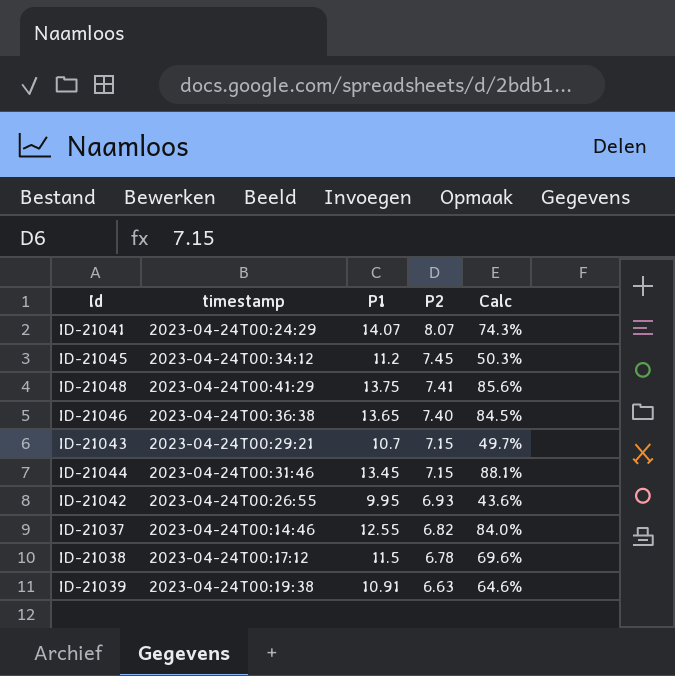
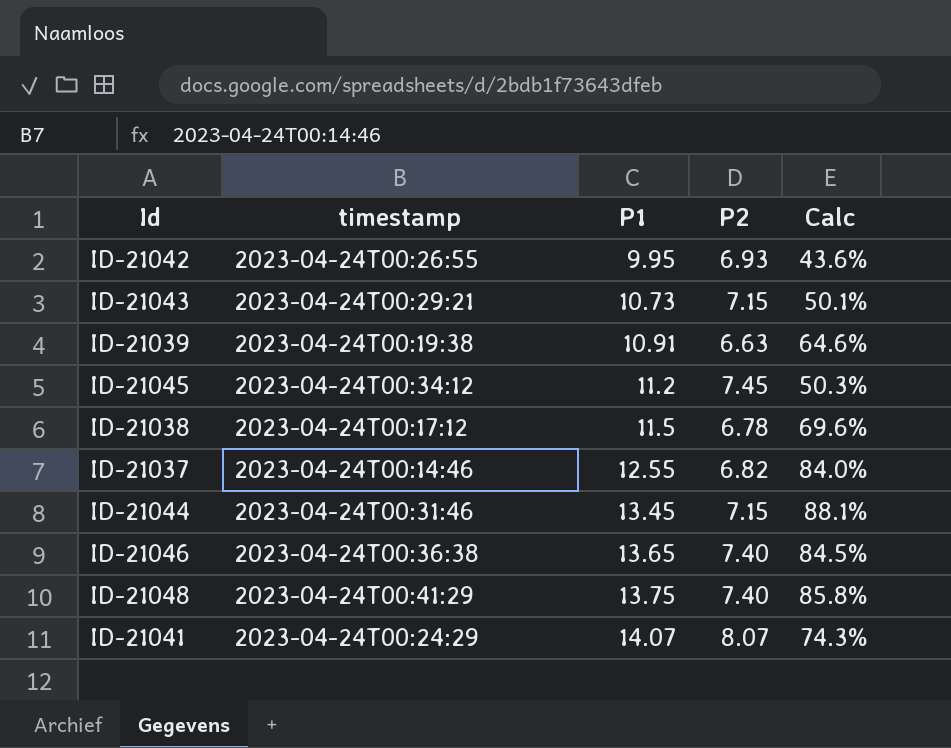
row order: P2 descending -> P1 ascending
ID-21043 | P1: 10.7 -> 10.73
ID-21043 | Calc: 49.7% -> 50.1%
ID-21048 | P2: 7.41 -> 7.40
ID-21048 | Calc: 85.6% -> 85.8%

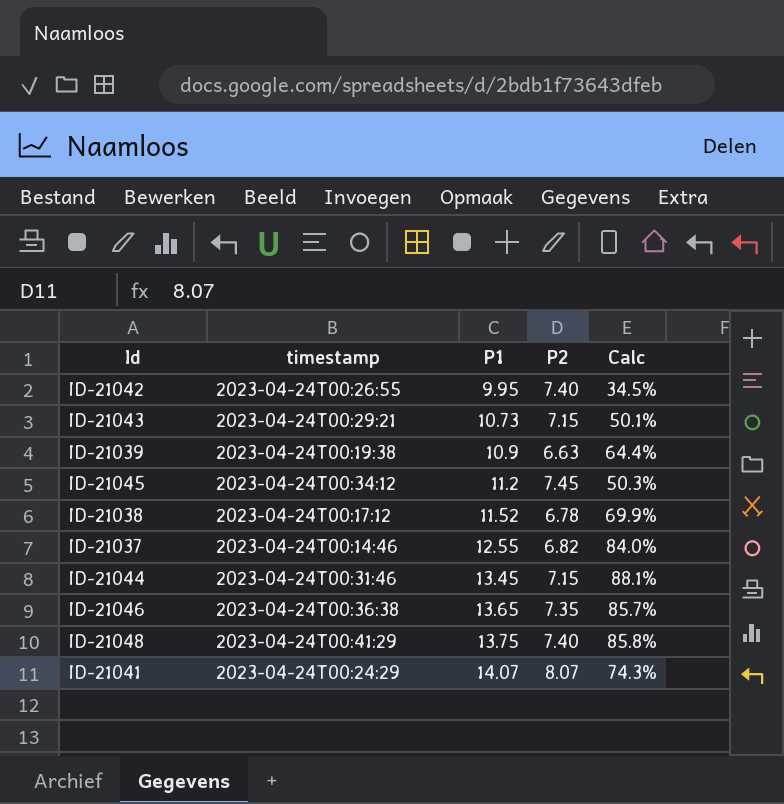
ID-21042 | P2: 6.93 -> 7.40
ID-21042 | Calc: 43.6% -> 34.5%
ID-21039 | P1: 10.91 -> 10.9
ID-21039 | Calc: 64.6% -> 64.4%
ID-21038 | P1: 11.5 -> 11.52
ID-21038 | Calc: 69.6% -> 69.9%
ID-21046 | P2: 7.40 -> 7.35
ID-21046 | Calc: 84.5% -> 85.7%

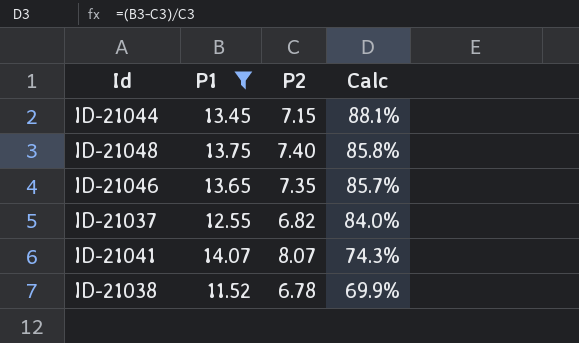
filter: none -> P1 >= 11.52
row order: P1 ascending -> Calc descending
column timestamp | position: 2 -> none

